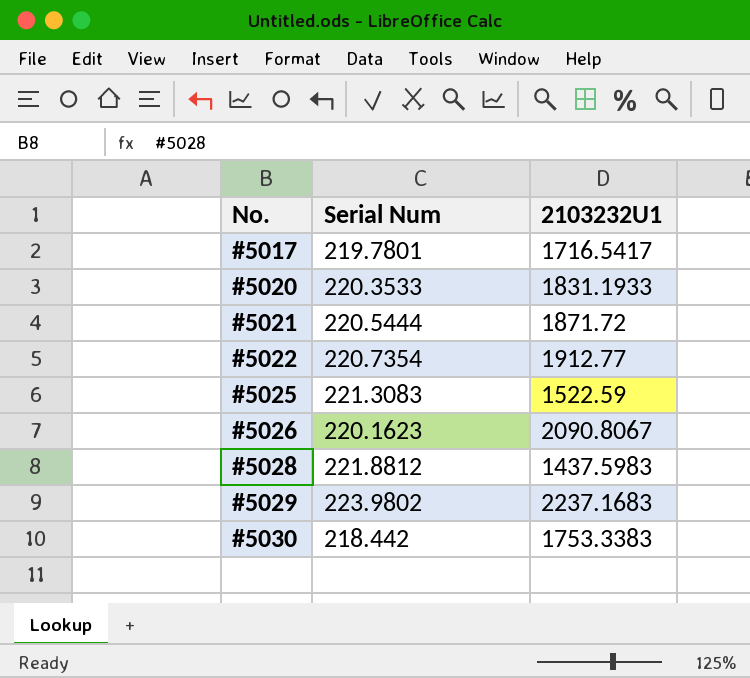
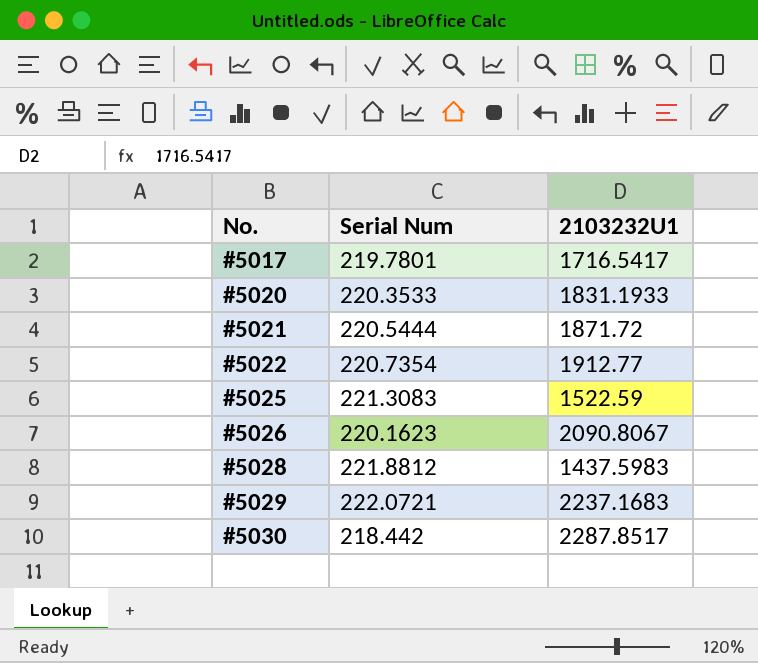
#5029 | Serial Num: 223.9802 -> 222.0721
#5030 | 2103232U1: 1753.3383 -> 2287.8517

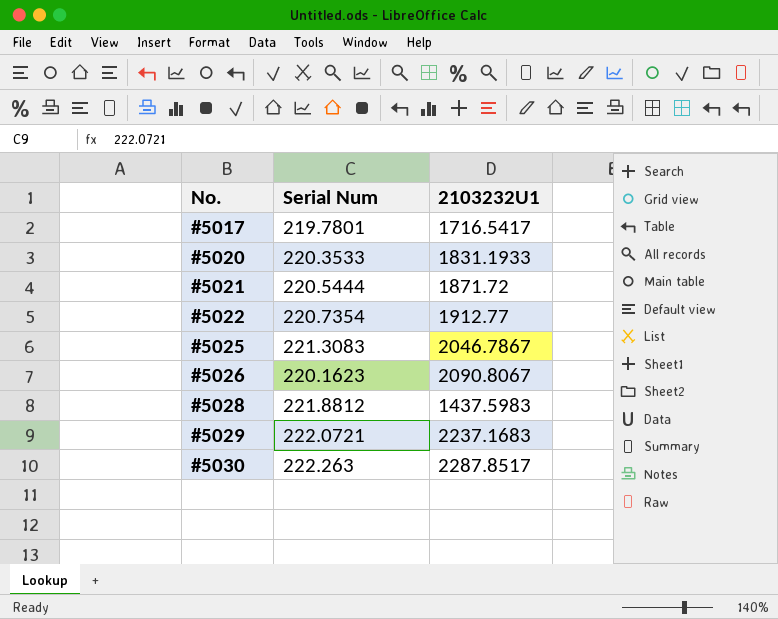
#5025 | 2103232U1: 1522.59 -> 2046.7867
#5030 | Serial Num: 218.442 -> 222.263

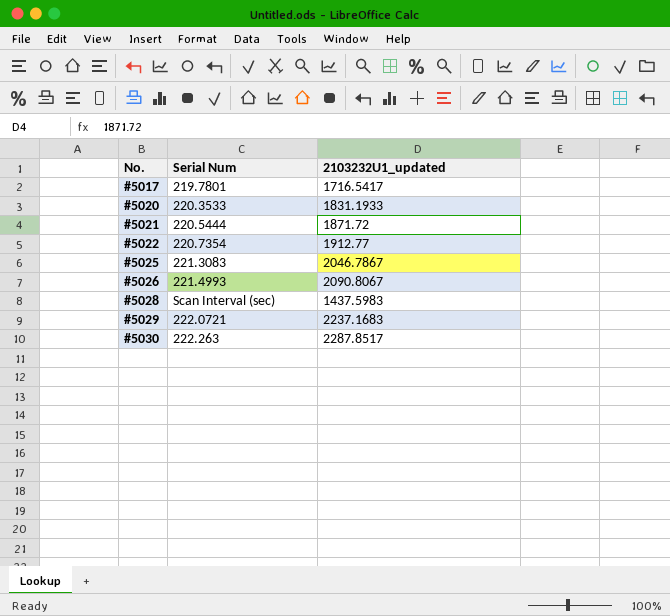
column name: 2103232U1 -> 2103232U1_updated
#5026 | Serial Num: 220.1623 -> 221.4993
#5028 | Serial Num: 221.8812 -> Scan Interval (sec)

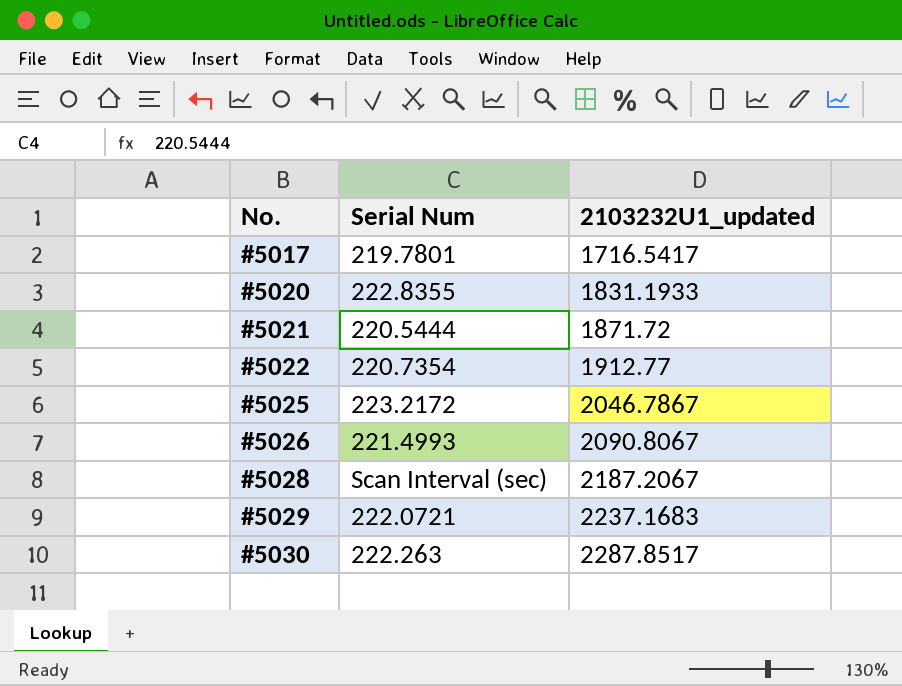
#5020 | Serial Num: 220.3533 -> 222.8355
#5025 | Serial Num: 221.3083 -> 223.2172
#5028 | 2103232U1_updated: 1437.5983 -> 2187.2067

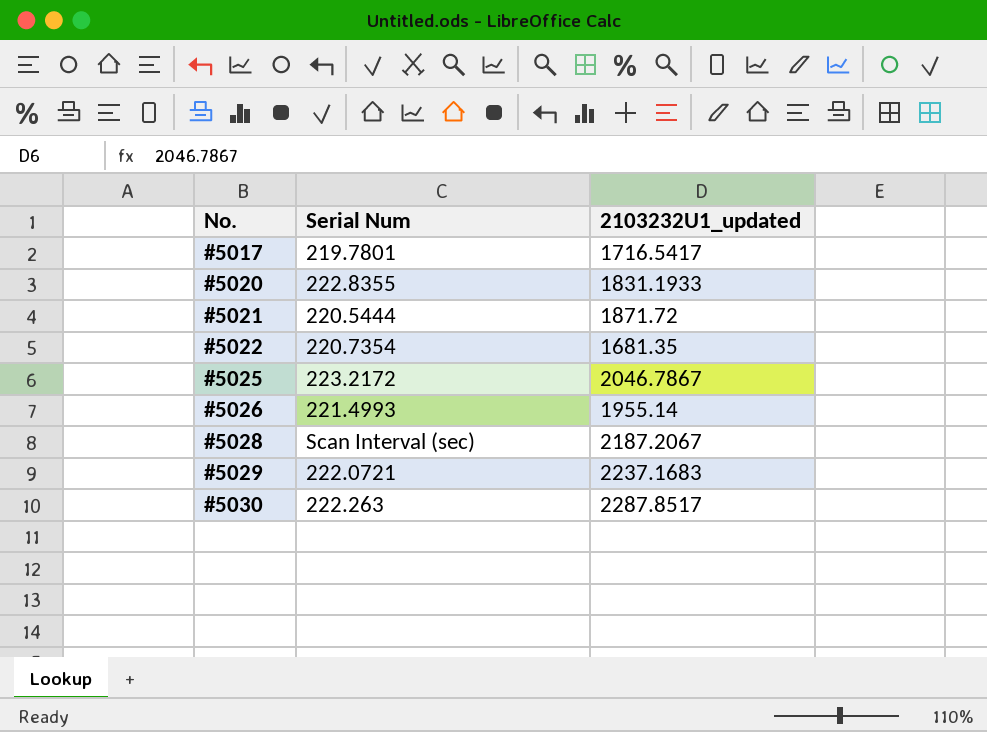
#5022 | 2103232U1_updated: 1912.77 -> 1681.35
#5026 | 2103232U1_updated: 2090.8067 -> 1955.14

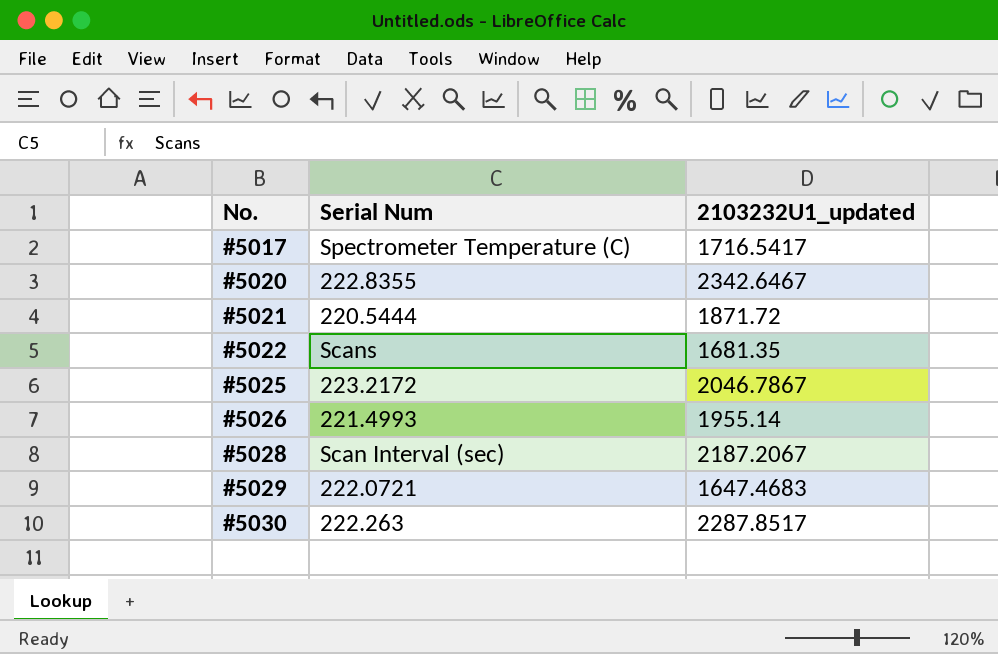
#5017 | Serial Num: 219.7801 -> Spectrometer Temperature (C)
#5020 | 2103232U1_updated: 1831.1933 -> 2342.6467
#5022 | Serial Num: 220.7354 -> Scans
#5029 | 2103232U1_updated: 2237.1683 -> 1647.4683

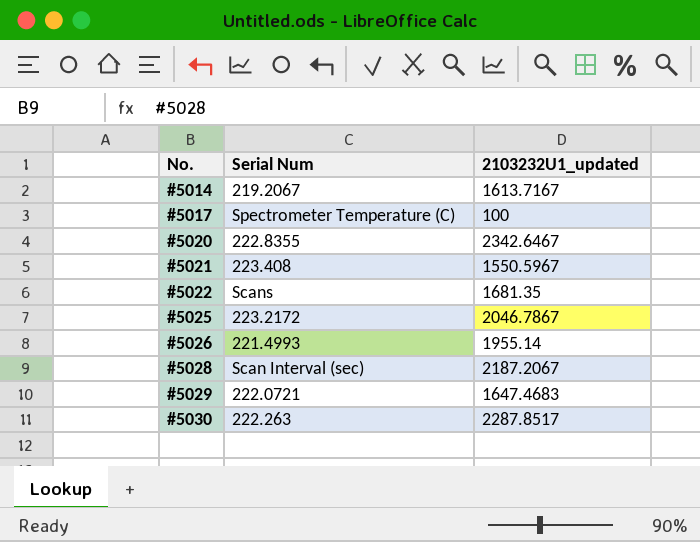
row #5014: none -> 219.2067 | 1613.7167
#5017 | 2103232U1_updated: 1716.5417 -> 100
#5021 | Serial Num: 220.5444 -> 223.408
#5021 | 2103232U1_updated: 1871.72 -> 1550.5967

